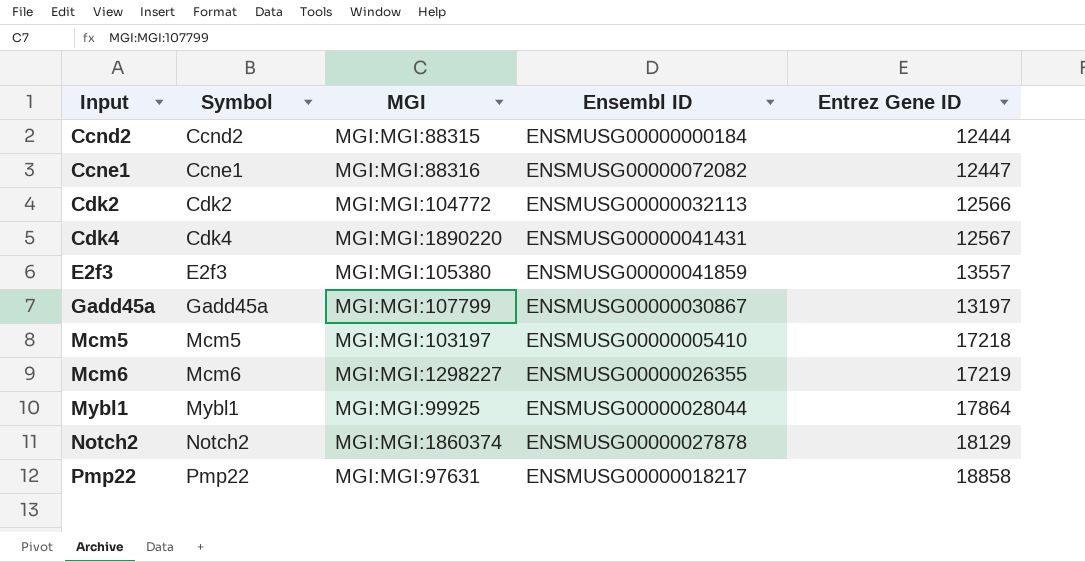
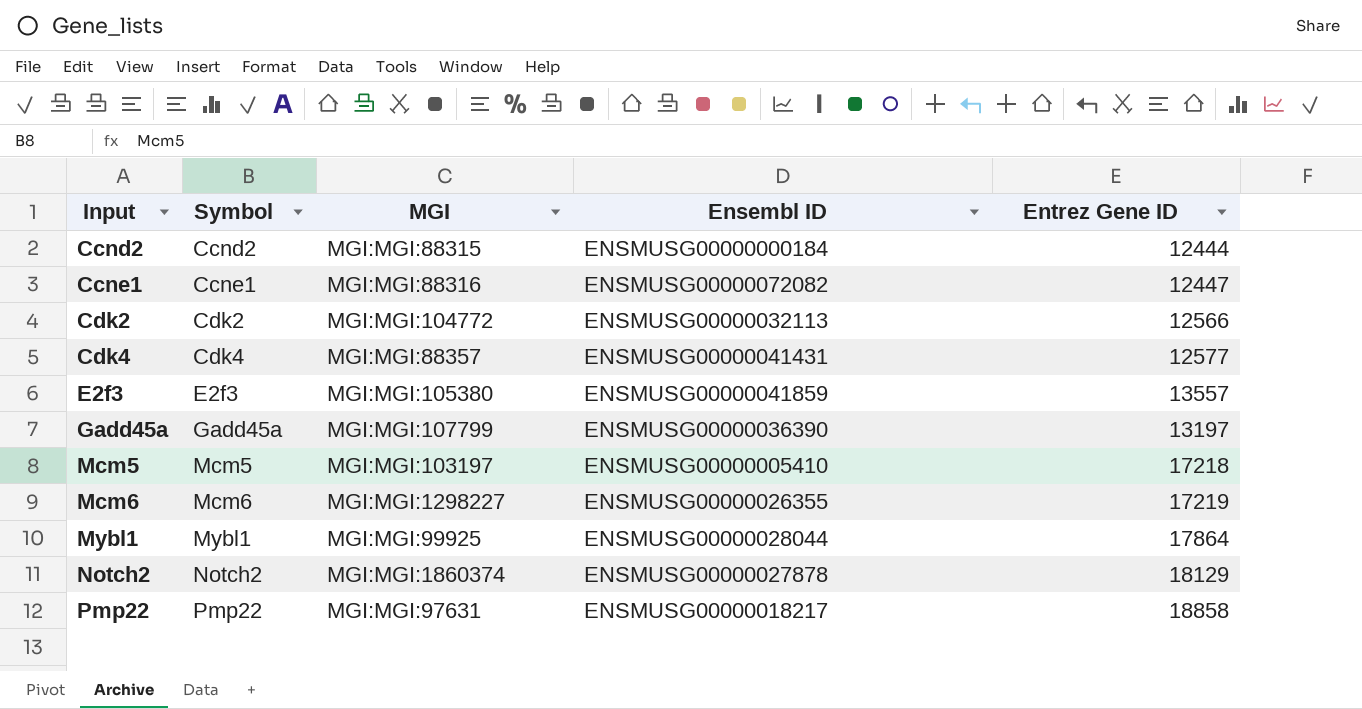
Cdk4 | MGI: MGI:MGI:1890220 -> MGI:MGI:88357
Cdk4 | Entrez Gene ID: 12567 -> 12577
Gadd45a | Ensembl ID: ENSMUSG00000030867 -> ENSMUSG00000036390

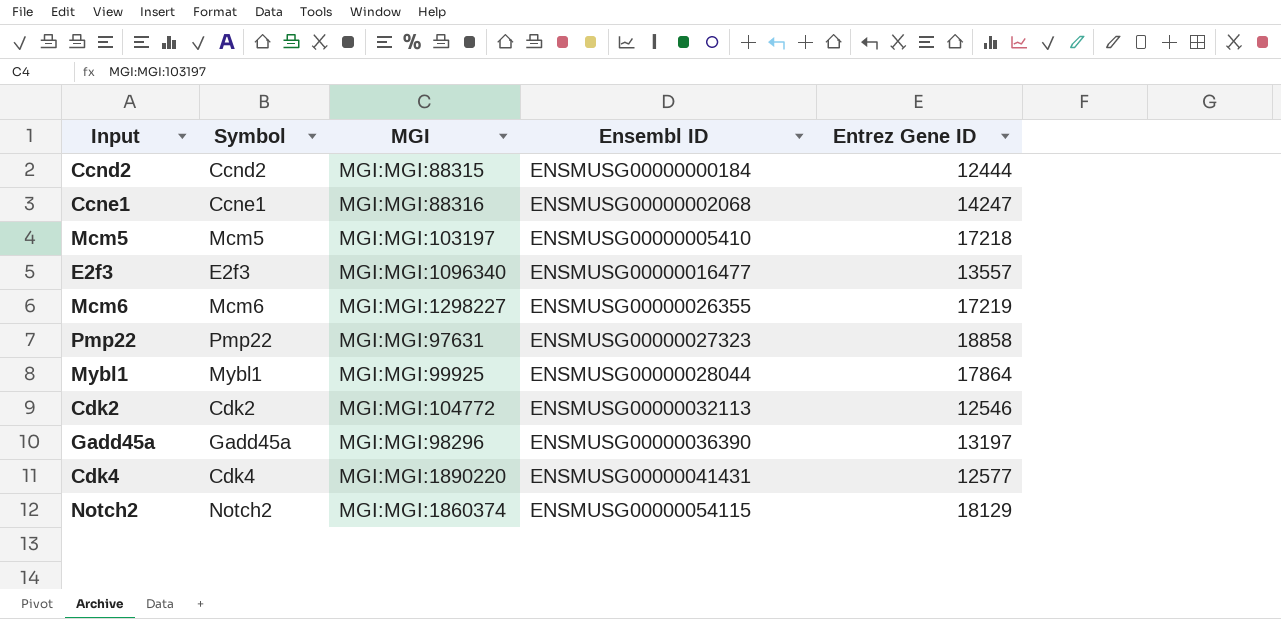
row order: Input ascending -> Ensembl ID ascending
Ccne1 | Ensembl ID: ENSMUSG00000072082 -> ENSMUSG00000002068
Ccne1 | Entrez Gene ID: 12447 -> 14247
E2f3 | MGI: MGI:MGI:105380 -> MGI:MGI:1096340
E2f3 | Ensembl ID: ENSMUSG00000041859 -> ENSMUSG00000016477
Pmp22 | Ensembl ID: ENSMUSG00000018217 -> ENSMUSG00000027323
Cdk2 | Entrez Gene ID: 12566 -> 12546
Gadd45a | MGI: MGI:MGI:107799 -> MGI:MGI:98296
Cdk4 | MGI: MGI:MGI:88357 -> MGI:MGI:1890220
Notch2 | Ensembl ID: ENSMUSG00000027878 -> ENSMUSG00000054115

